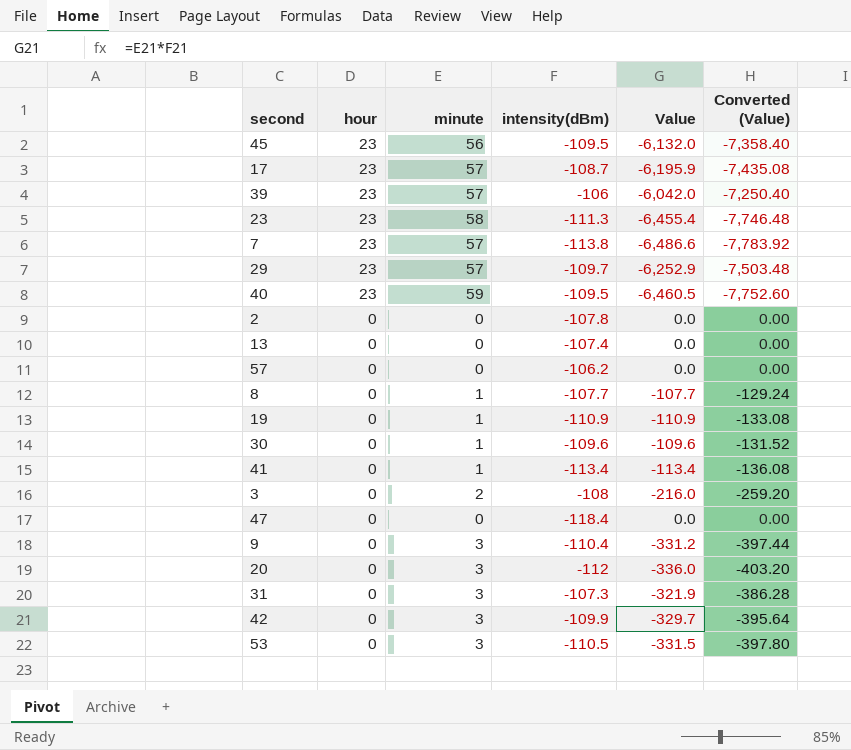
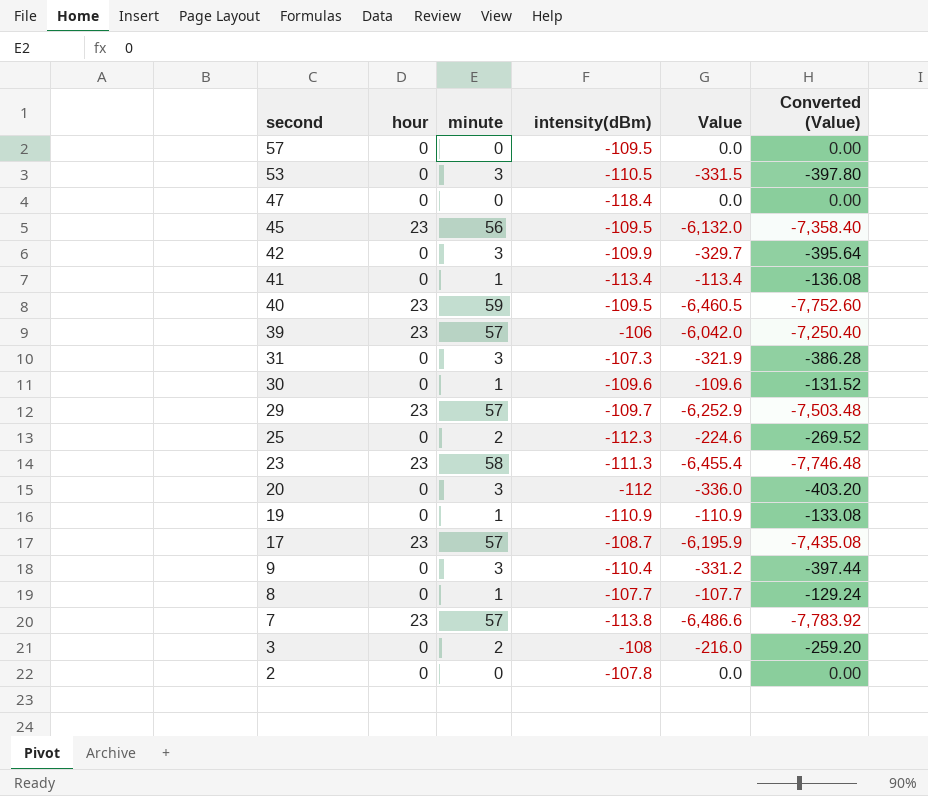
row order: hour descending -> second descending
row 13: 0 | 0 | -107.4 | 0.0 | 0.00 -> none
57 | intensity(dBm): -106.2 -> -109.5
row 25: none -> 0 | 2 | -112.3 | -224.6 | -269.52

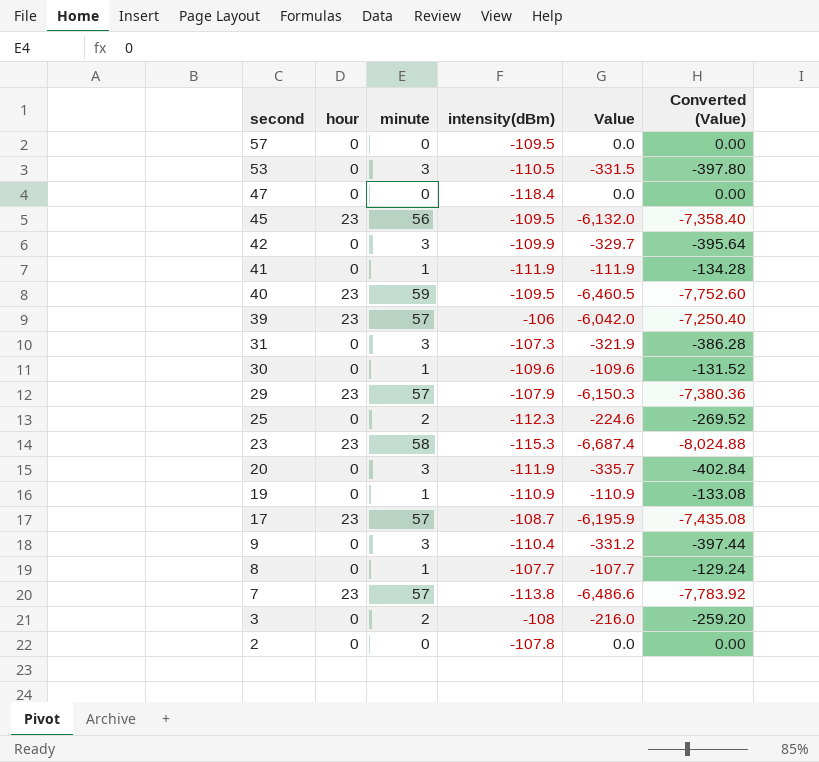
41 | intensity(dBm): -113.4 -> -111.9
41 | Value: -113.4 -> -111.9
41 | Converted (Value): -136.08 -> -134.28
29 | intensity(dBm): -109.7 -> -107.9
29 | Value: -6,252.9 -> -6,150.3
29 | Converted (Value): -7,503.48 -> -7,380.36
23 | intensity(dBm): -111.3 -> -115.3
23 | Value: -6,455.4 -> -6,687.4
23 | Converted (Value): -7,746.48 -> -8,024.88
20 | intensity(dBm): -112 -> -111.9
20 | Value: -336.0 -> -335.7
20 | Converted (Value): -403.20 -> -402.84

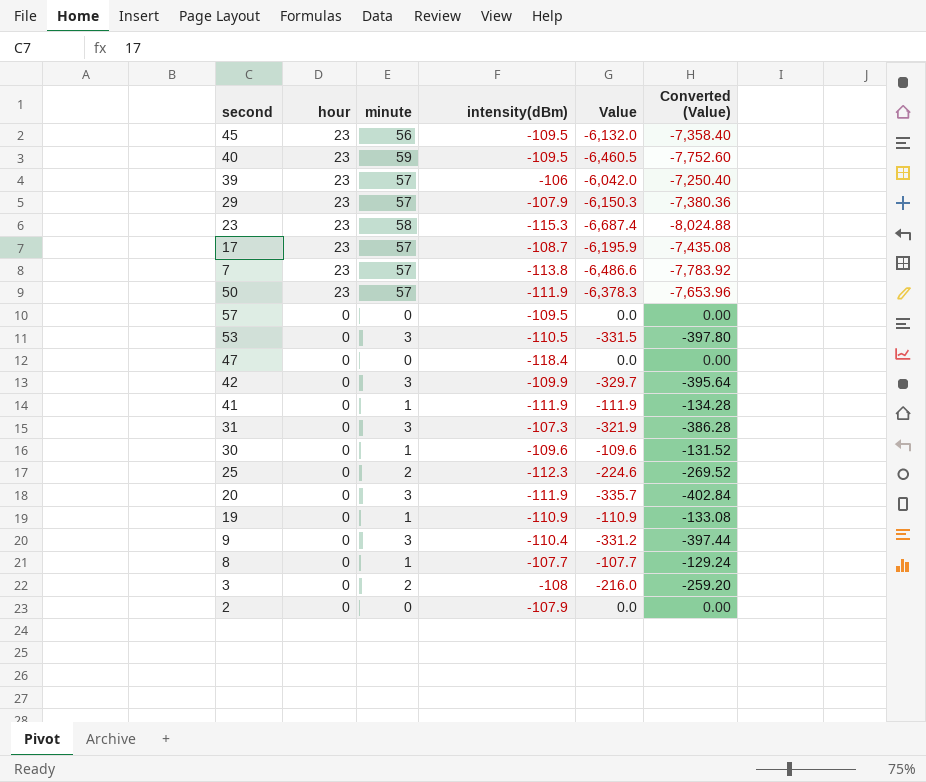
row order: second descending -> hour descending
row 50: none -> 23 | 57 | -111.9 | -6,378.3 | -7,653.96
2 | intensity(dBm): -107.8 -> -107.9

